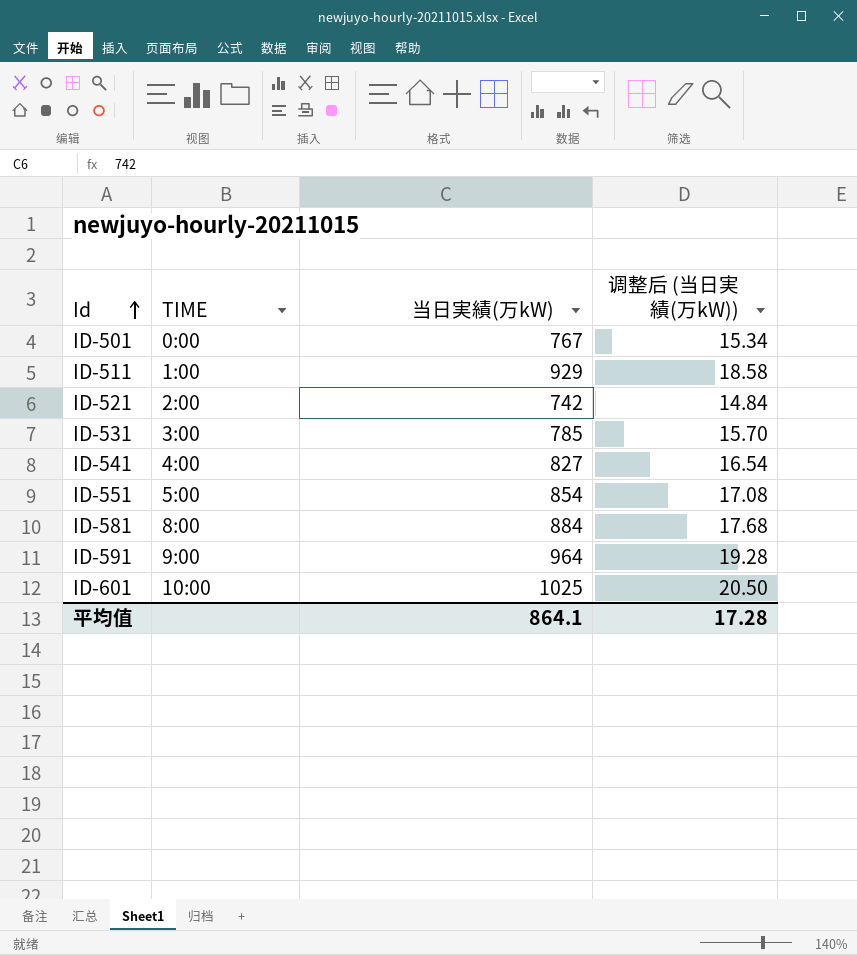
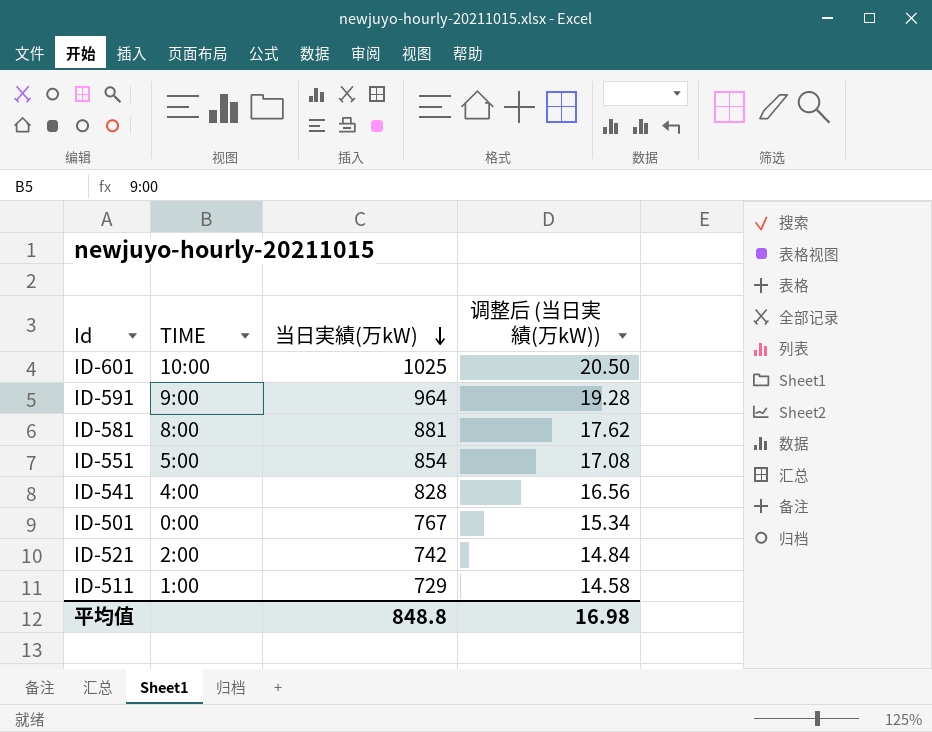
row order: Id ascending -> 当日実績(万kW) descending
row ID-531: 3:00 | 785 | 15.70 -> none
ID-581 | 当日実績(万kW): 884 -> 881
ID-581 | 调整后 (当日実績(万kW)): 17.68 -> 17.62
ID-541 | 当日実績(万kW): 827 -> 828
ID-541 | 调整后 (当日実績(万kW)): 16.54 -> 16.56
ID-511 | 当日実績(万kW): 929 -> 729
ID-511 | 调整后 (当日実績(万kW)): 18.58 -> 14.58
平均值 | 当日実績(万kW): 864.1 -> 848.8
平均值 | 调整后 (当日実績(万kW)): 17.28 -> 16.98

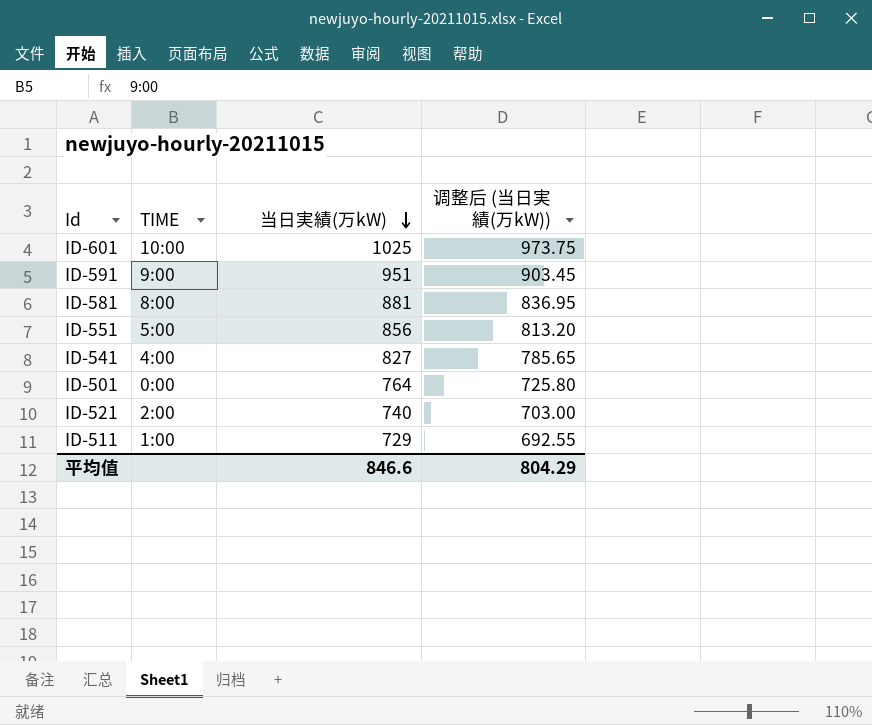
column 调整后 (当日実績(万kW)) | formula: [当日実績(万kW)] * 0.02 -> [当日実績(万kW)] * 0.95
ID-591 | 当日実績(万kW): 964 -> 951
ID-551 | 当日実績(万kW): 854 -> 856
ID-541 | 当日実績(万kW): 828 -> 827
ID-501 | 当日実績(万kW): 767 -> 764
ID-521 | 当日実績(万kW): 742 -> 740
平均值 | 当日実績(万kW): 848.8 -> 846.6
平均值 | 调整后 (当日実績(万kW)): 16.98 -> 804.29

